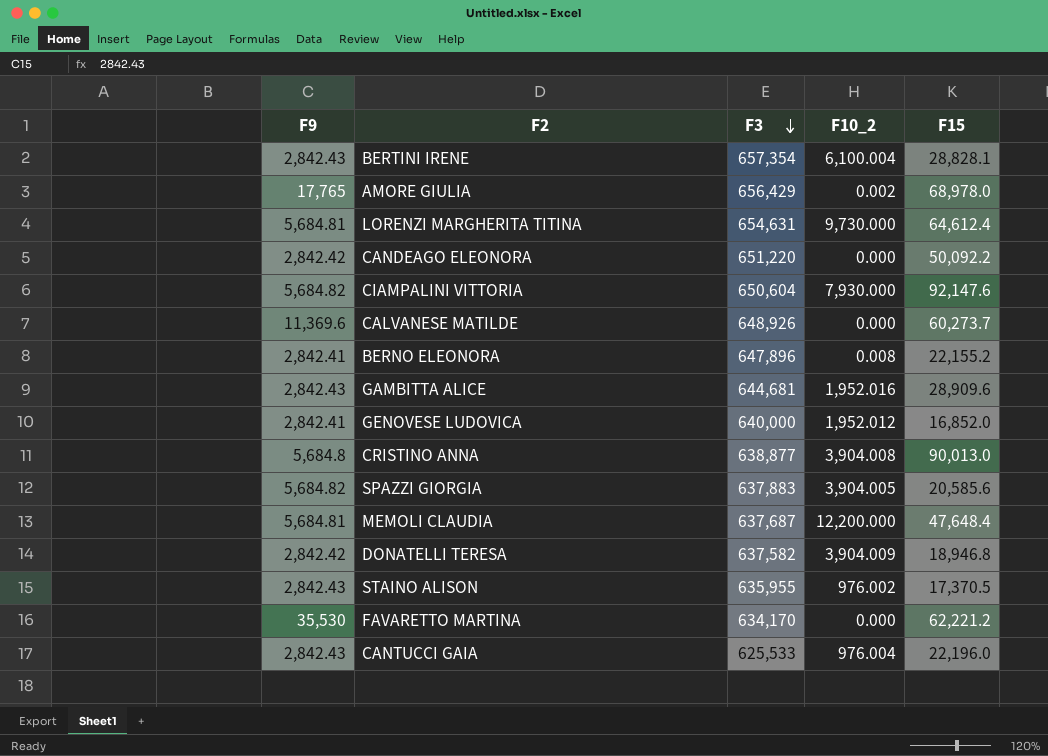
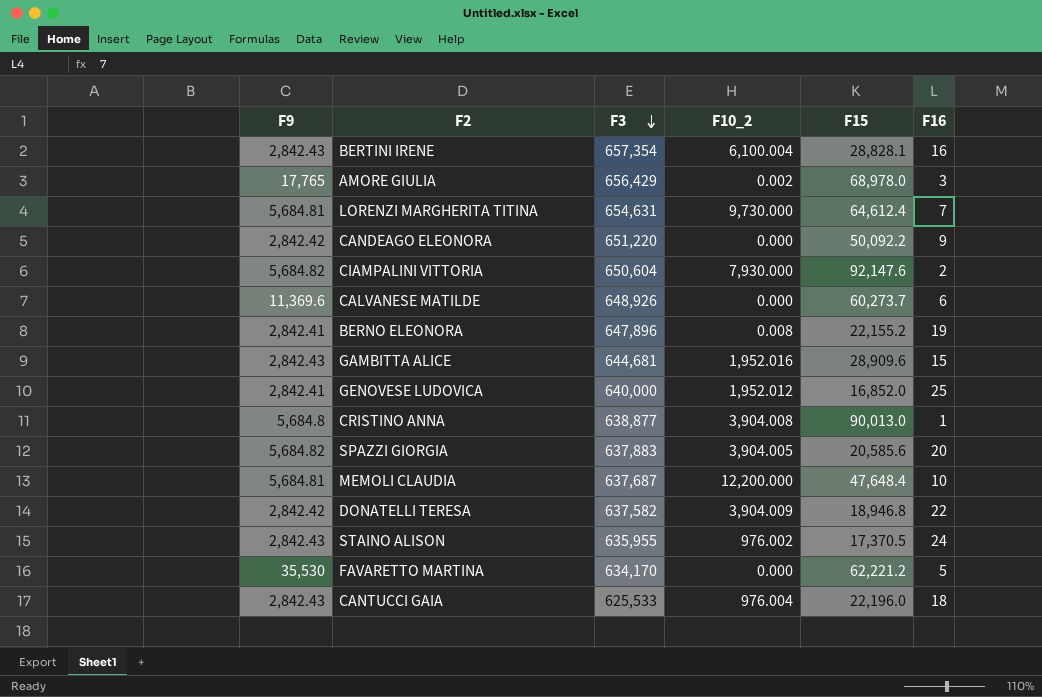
column F16 | position: none -> 6

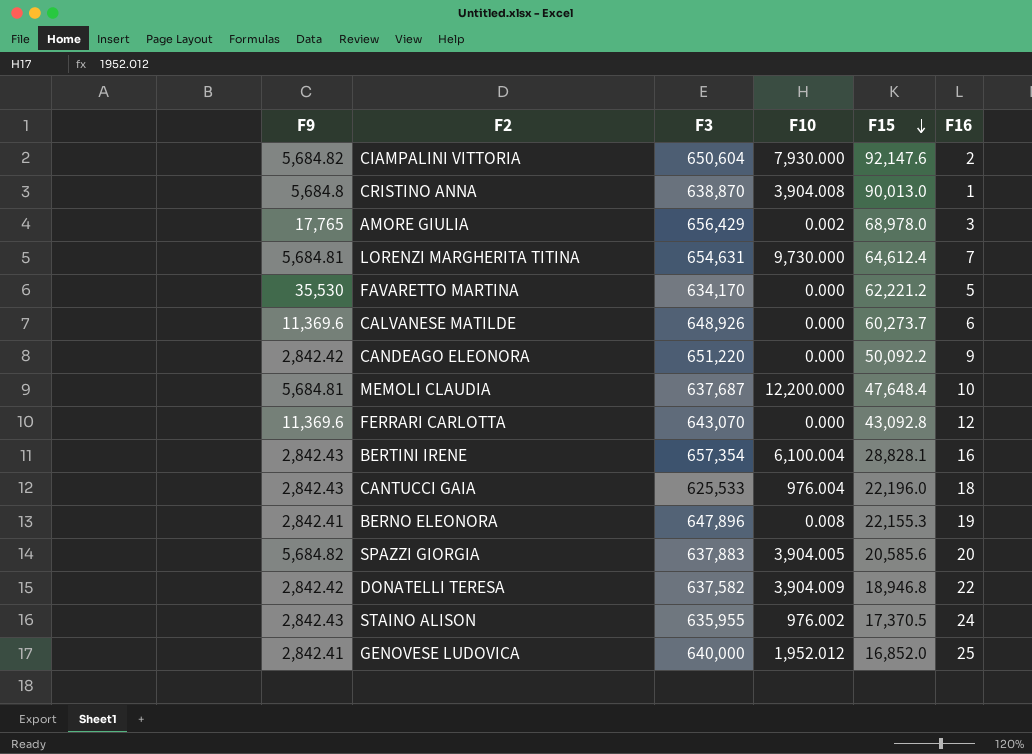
row order: F3 descending -> F15 descending
column name: F10_2 -> F10
row GAMBITTA ALICE: 2,842.43 | 644,681 | 1,952.016 | 28,909.6 | 15 -> none
CRISTINO ANNA | F3: 638,877 -> 638,870
row FERRARI CARLOTTA: none -> 11,369.6 | 643,070 | 0.000 | 43,092.8 | 12
BERNO ELEONORA | F15: 22,155.2 -> 22,155.3

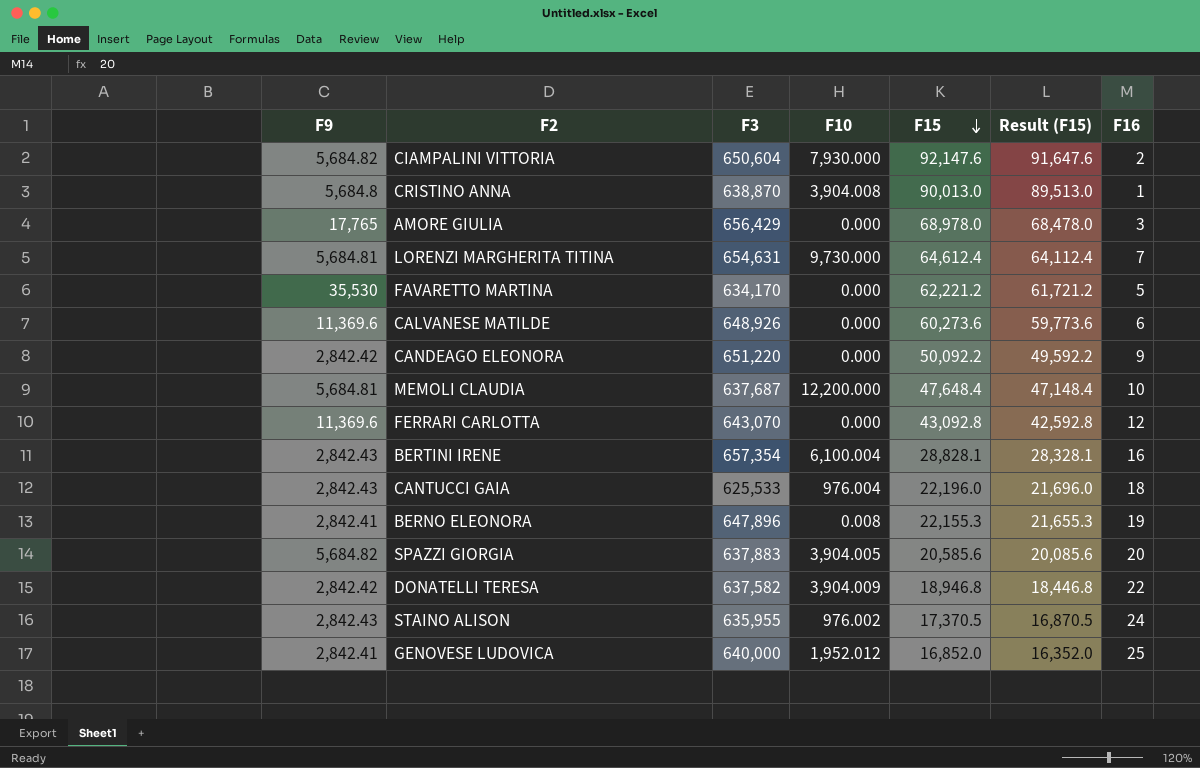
column Result (F15) | formula: none -> [F15] - 500
AMORE GIULIA | F10: 0.002 -> 0.000
CALVANESE MATILDE | F15: 60,273.7 -> 60,273.6

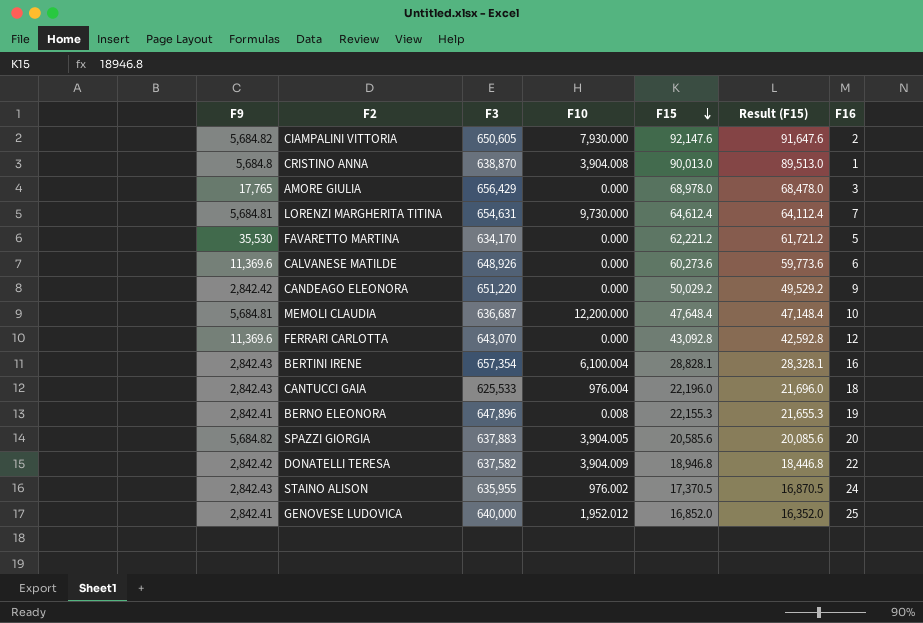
CIAMPALINI VITTORIA | F3: 650,604 -> 650,605
CANDEAGO ELEONORA | F15: 50,092.2 -> 50,029.2
CANDEAGO ELEONORA | Result (F15): 49,592.2 -> 49,529.2
MEMOLI CLAUDIA | F3: 637,687 -> 636,687

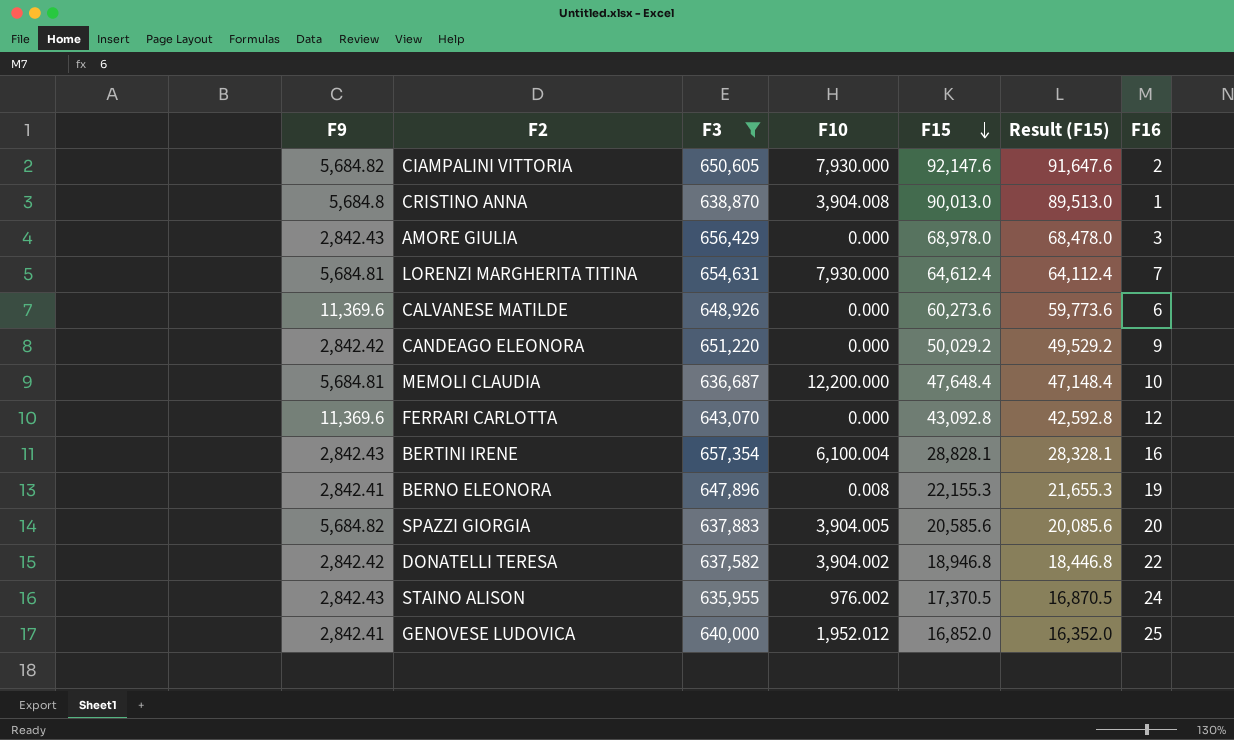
filter: none -> F3 >= 635,955
AMORE GIULIA | F9: 17,765 -> 2,842.43
LORENZI MARGHERITA TITINA | F10: 9,730.000 -> 7,930.000
DONATELLI TERESA | F10: 3,904.009 -> 3,904.002

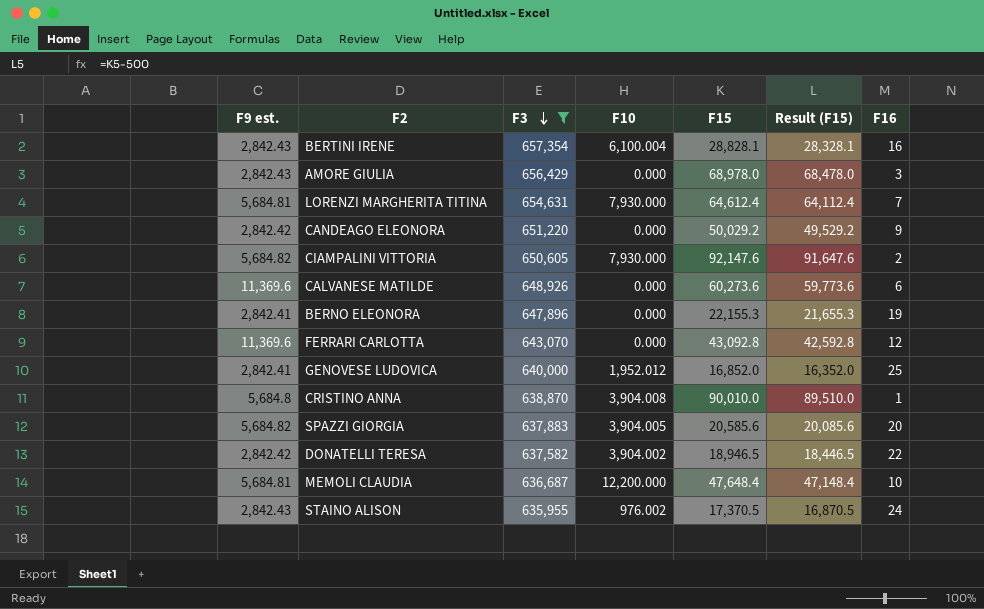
row order: F15 descending -> F3 descending
column name: F9 -> F9 est.
BERNO ELEONORA | F10: 0.008 -> 0.000
CRISTINO ANNA | F15: 90,013.0 -> 90,010.0
CRISTINO ANNA | Result (F15): 89,513.0 -> 89,510.0
DONATELLI TERESA | F15: 18,946.8 -> 18,946.5
DONATELLI TERESA | Result (F15): 18,446.8 -> 18,446.5

